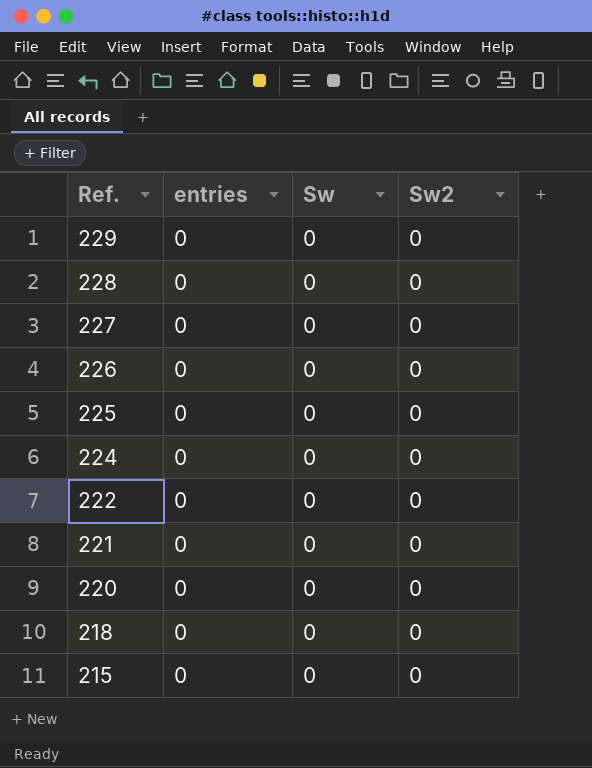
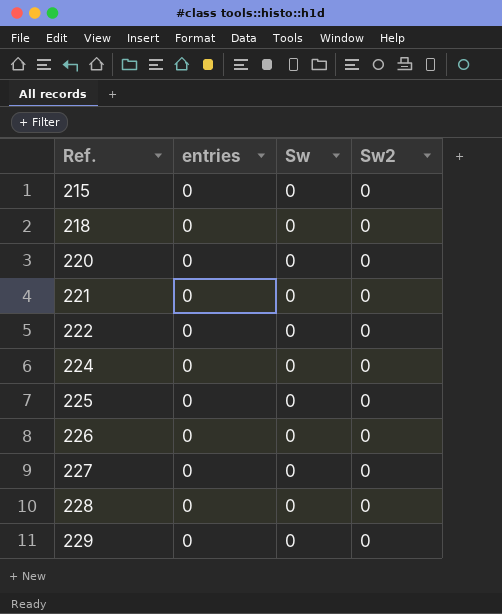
row order: Ref. descending -> Ref. ascending

